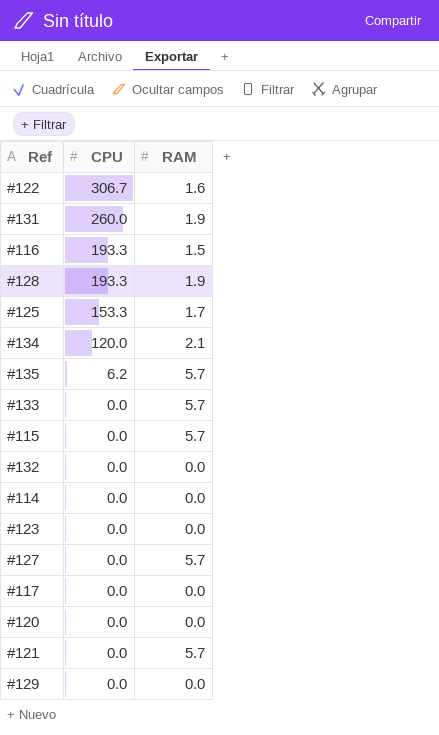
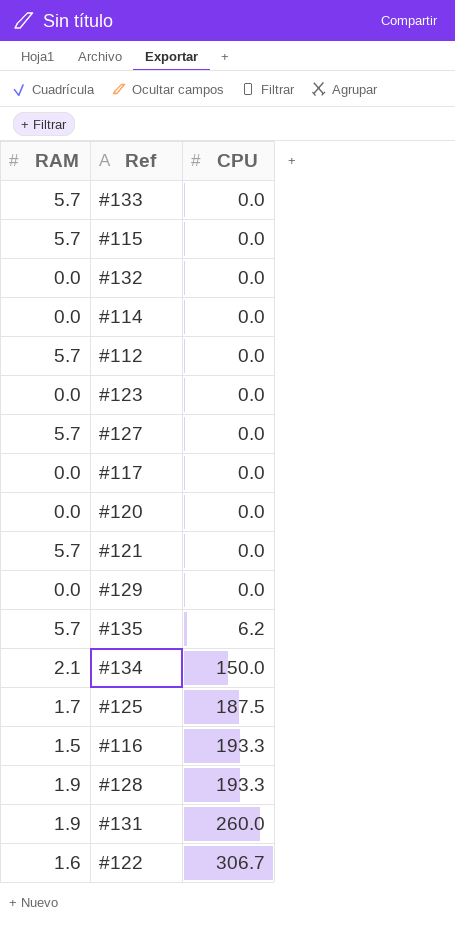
row order: CPU descending -> CPU ascending
column RAM | position: 3 -> 1
row #112: none -> 5.7 | 0.0
#134 | CPU: 120.0 -> 150.0
#125 | CPU: 153.3 -> 187.5

